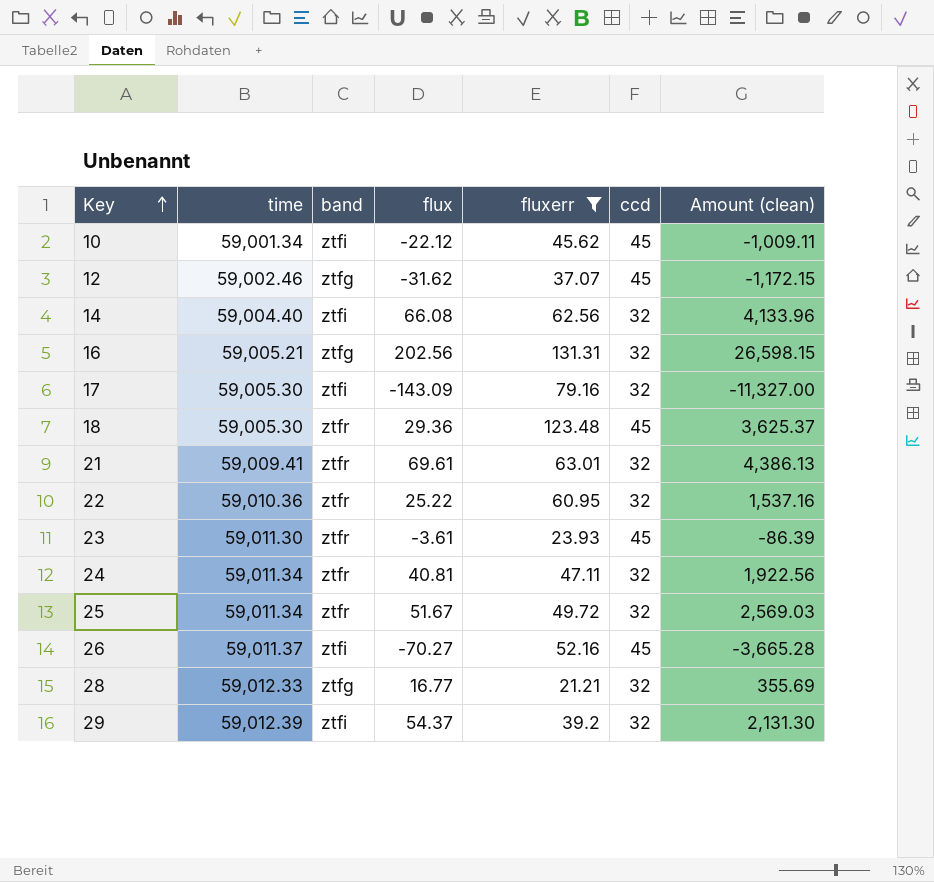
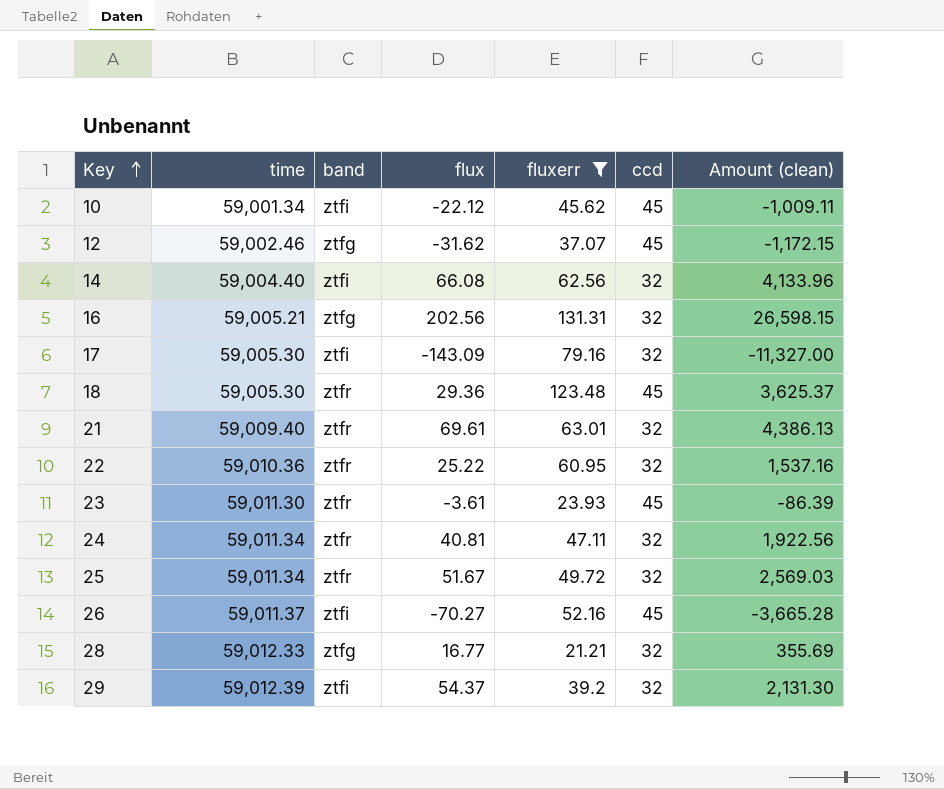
21 | time: 59,009.41 -> 59,009.40

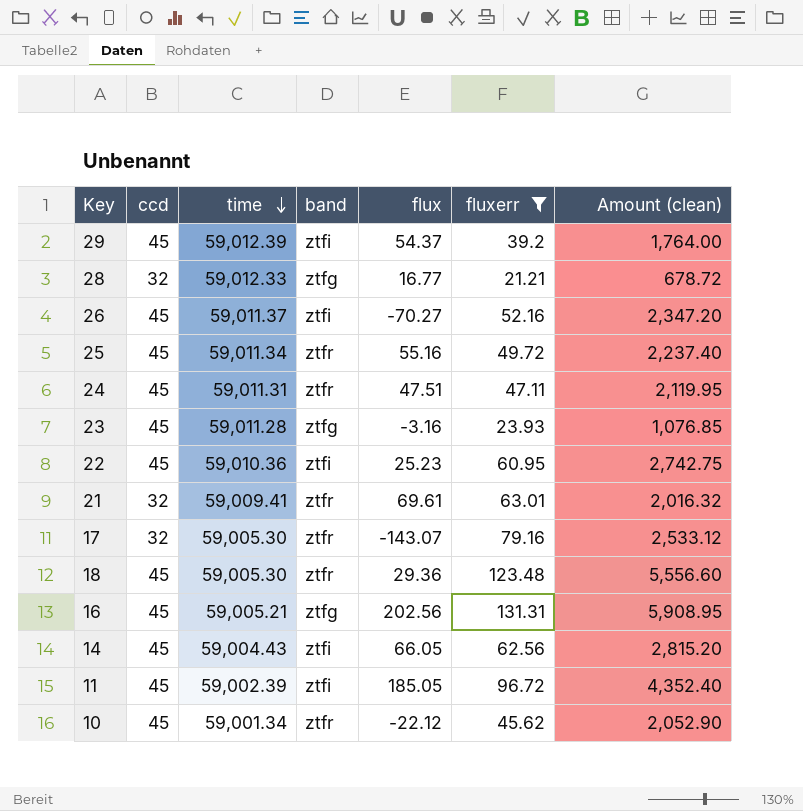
row order: Key ascending -> time descending
column ccd | position: 6 -> 2
column Amount (clean) | formula: [flux] * [fluxerr] -> [ccd] * [fluxerr]
row 12: 59,002.46 | ztfg | -31.62 | 37.07 | 45 | -1,172.15 -> none
29 | ccd: 32 -> 45
25 | ccd: 32 -> 45
25 | flux: 51.67 -> 55.16
24 | ccd: 32 -> 45
24 | time: 59,011.34 -> 59,011.31
24 | flux: 40.81 -> 47.51
23 | time: 59,011.30 -> 59,011.28
23 | band: ztfr -> ztfg
23 | flux: -3.61 -> -3.16
22 | ccd: 32 -> 45
22 | band: ztfr -> ztfi
22 | flux: 25.22 -> 25.23
21 | time: 59,009.40 -> 59,009.41
17 | band: ztfi -> ztfr
17 | flux: -143.09 -> -143.07
16 | ccd: 32 -> 45
14 | ccd: 32 -> 45
14 | time: 59,004.40 -> 59,004.43
14 | flux: 66.08 -> 66.05
row 11: none -> 45 | 59,002.39 | ztfi | 185.05 | 96.72 | 4,352.40
10 | band: ztfi -> ztfr

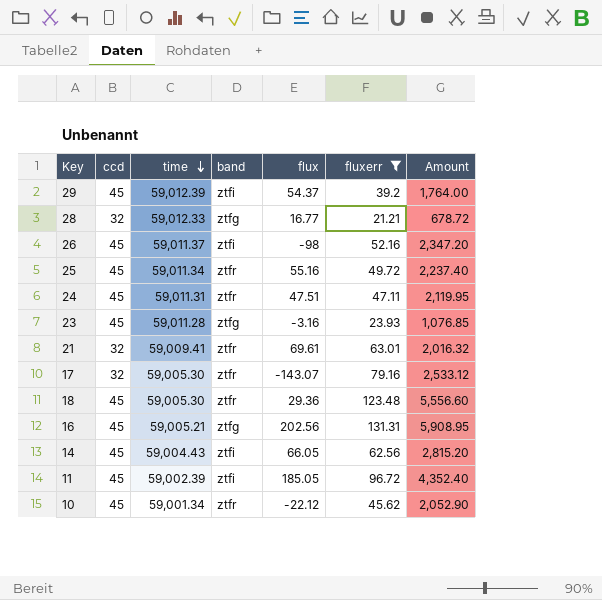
column name: Amount (clean) -> Amount
row 22: 45 | 59,010.36 | ztfi | 25.23 | 60.95 | 2,742.75 -> none
26 | flux: -70.27 -> -98

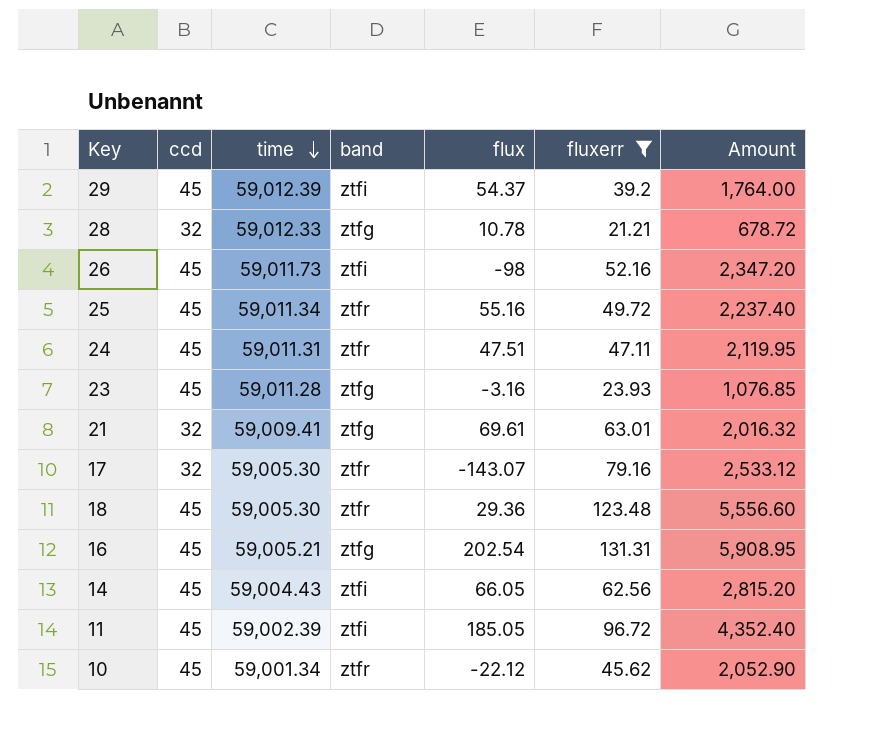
28 | flux: 16.77 -> 10.78
26 | time: 59,011.37 -> 59,011.73
21 | band: ztfr -> ztfg
16 | flux: 202.56 -> 202.54

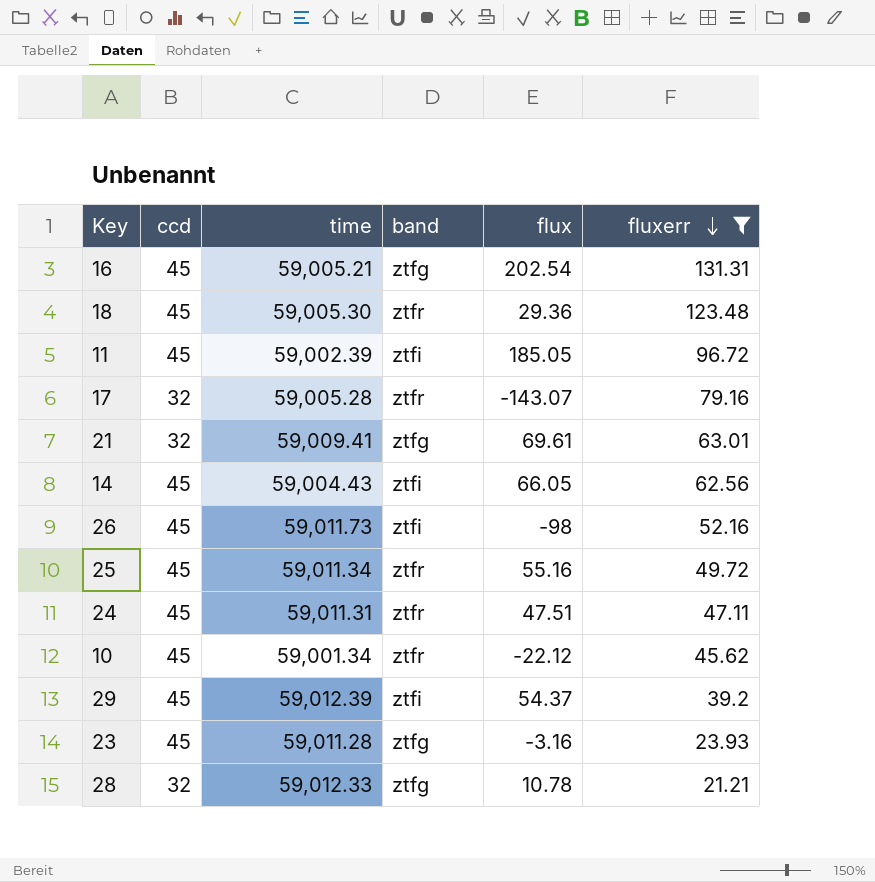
row order: time descending -> fluxerr descending
column Amount | formula: [ccd] * [fluxerr] -> none
17 | time: 59,005.30 -> 59,005.28

